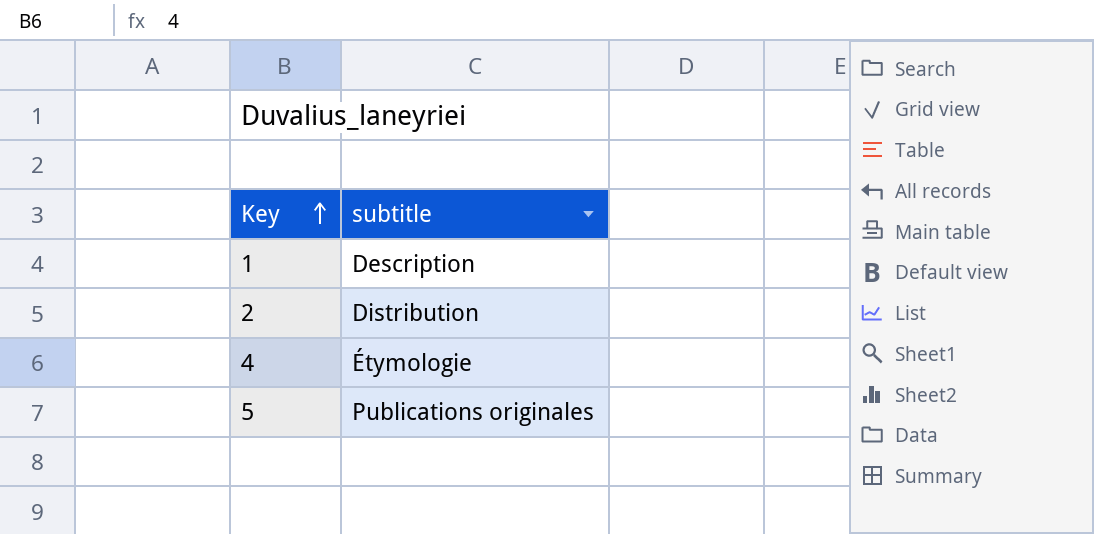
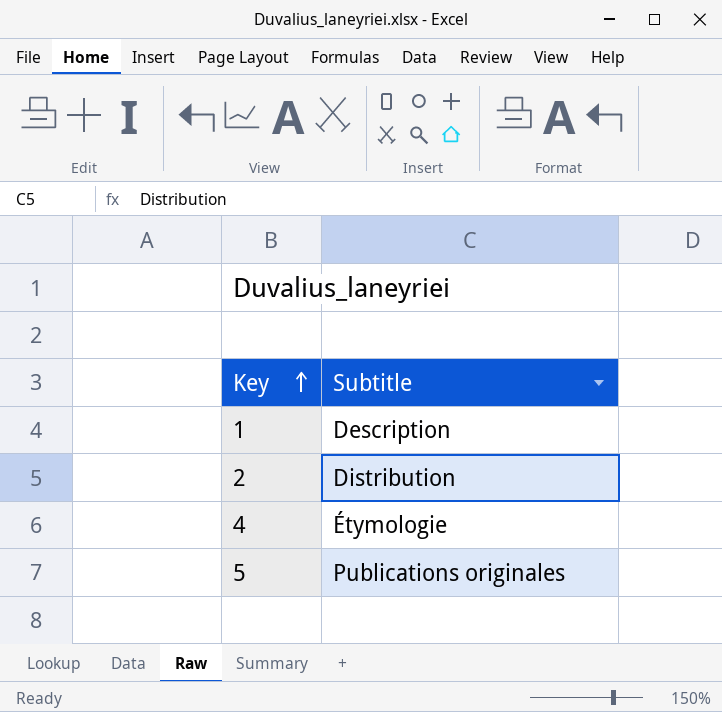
column name: subtitle -> Subtitle

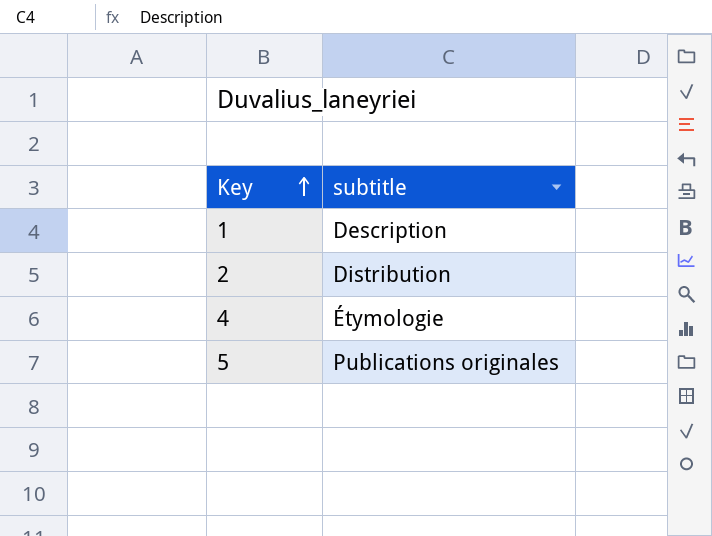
column name: Subtitle -> subtitle

